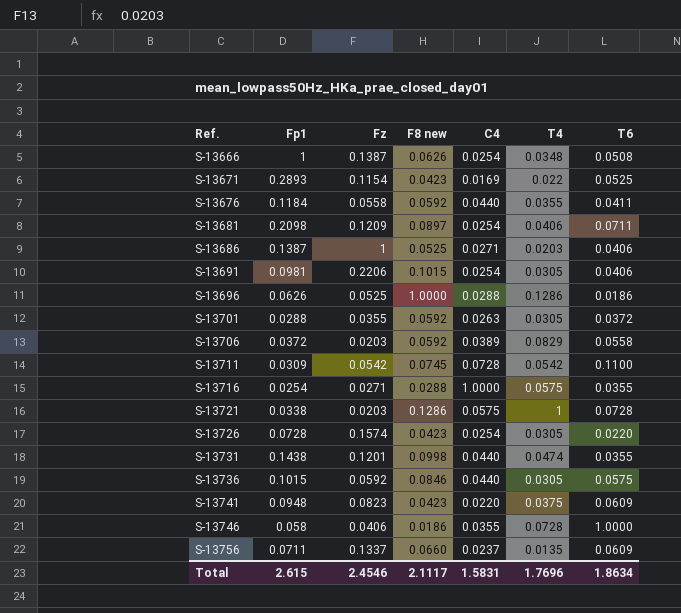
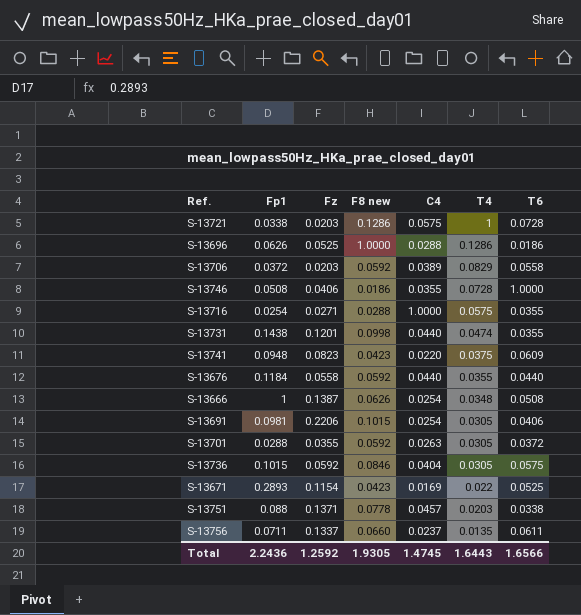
row order: Ref. ascending -> T4 descending
row S-13681: 0.2098 | 0.1209 | 0.0897 | 0.0254 | 0.0406 | 0.0711 -> none
row S-13686: 0.1387 | 1 | 0.0525 | 0.0271 | 0.0203 | 0.0406 -> none
row S-13711: 0.0309 | 0.0542 | 0.0745 | 0.0728 | 0.0542 | 0.1100 -> none
row S-13726: 0.0728 | 0.1574 | 0.0423 | 0.0254 | 0.0305 | 0.0220 -> none
S-13746 | Fp1: 0.058 -> 0.0508
S-13676 | T6: 0.0411 -> 0.0440
S-13736 | C4: 0.0440 -> 0.0404
row S-13751: none -> 0.088 | 0.1371 | 0.0778 | 0.0457 | 0.0203 | 0.0338
S-13756 | T6: 0.0609 -> 0.0611
Total | Fp1: 2.615 -> 2.2436
Total | Fz: 2.4546 -> 1.2592
Total | F8 new: 2.1117 -> 1.9305
Total | C4: 1.5831 -> 1.4745
Total | T4: 1.7696 -> 1.6443
Total | T6: 1.8634 -> 1.6566

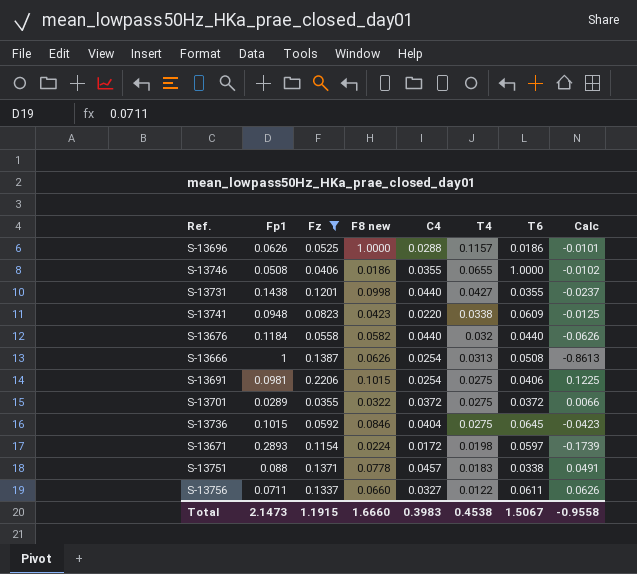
filter: none -> Fz >= 0.0355
column Calc | formula: none -> [Fz] - [Fp1]
S-13696 | T4: 0.1286 -> 0.1157
S-13746 | T4: 0.0728 -> 0.0655
S-13731 | T4: 0.0474 -> 0.0427
S-13741 | T4: 0.0375 -> 0.0338
S-13676 | F8 new: 0.0592 -> 0.0582
S-13676 | T4: 0.0355 -> 0.032
S-13666 | T4: 0.0348 -> 0.0313
S-13691 | T4: 0.0305 -> 0.0275
S-13701 | Fp1: 0.0288 -> 0.0289
S-13701 | F8 new: 0.0592 -> 0.0322
S-13701 | C4: 0.0263 -> 0.0372
S-13701 | T4: 0.0305 -> 0.0275
S-13736 | T4: 0.0305 -> 0.0275
S-13736 | T6: 0.0575 -> 0.0645
S-13671 | F8 new: 0.0423 -> 0.0224
S-13671 | C4: 0.0169 -> 0.0172
S-13671 | T4: 0.022 -> 0.0198
S-13671 | T6: 0.0525 -> 0.0597
S-13751 | T4: 0.0203 -> 0.0183
S-13756 | C4: 0.0237 -> 0.0327
S-13756 | T4: 0.0135 -> 0.0122
Total | Fp1: 2.2436 -> 2.1473
Total | Fz: 1.2592 -> 1.1915
Total | F8 new: 1.9305 -> 1.6660
Total | C4: 1.4745 -> 0.3983
Total | T4: 1.6443 -> 0.4538
Total | T6: 1.6566 -> 1.5067

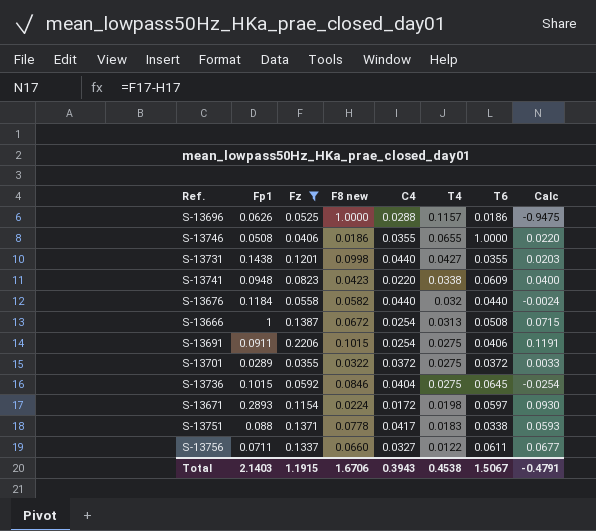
column Calc | formula: [Fz] - [Fp1] -> [Fz] - [F8 new]
S-13666 | F8 new: 0.0626 -> 0.0672
S-13691 | Fp1: 0.0981 -> 0.0911
S-13751 | C4: 0.0457 -> 0.0417
Total | Fp1: 2.1473 -> 2.1403
Total | F8 new: 1.6660 -> 1.6706
Total | C4: 0.3983 -> 0.3943
Total | Calc: -0.9558 -> -0.4791

